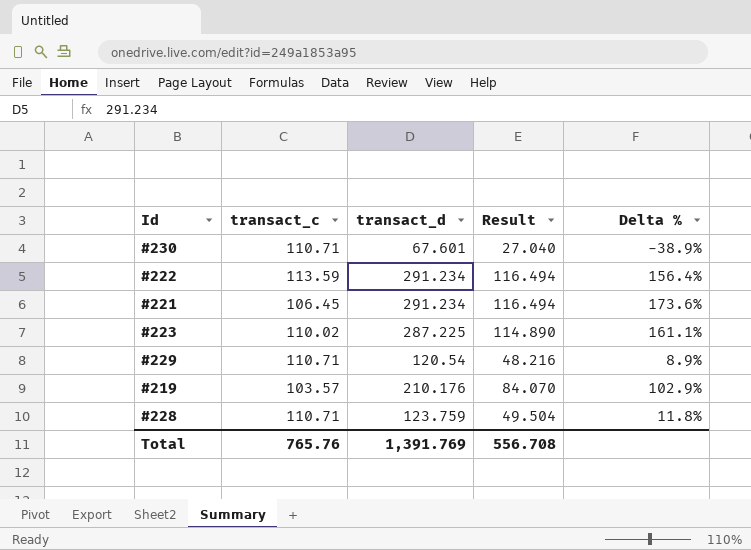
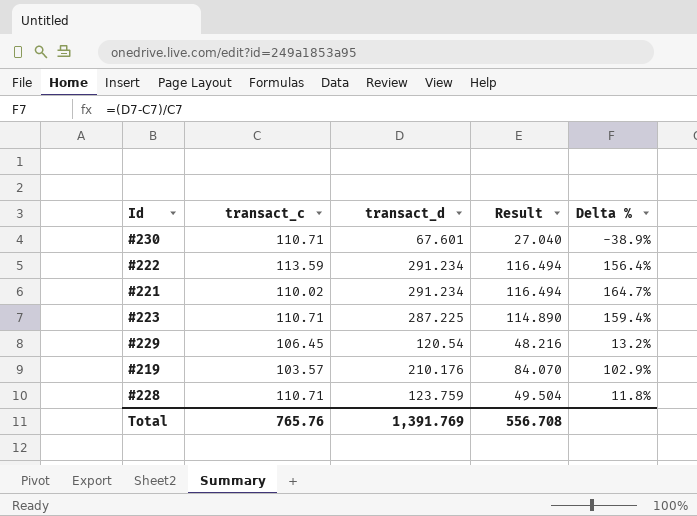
#221 | transact_c: 106.45 -> 110.02
#221 | Delta %: 173.6% -> 164.7%
#223 | transact_c: 110.02 -> 110.71
#223 | Delta %: 161.1% -> 159.4%
#229 | transact_c: 110.71 -> 106.45
#229 | Delta %: 8.9% -> 13.2%

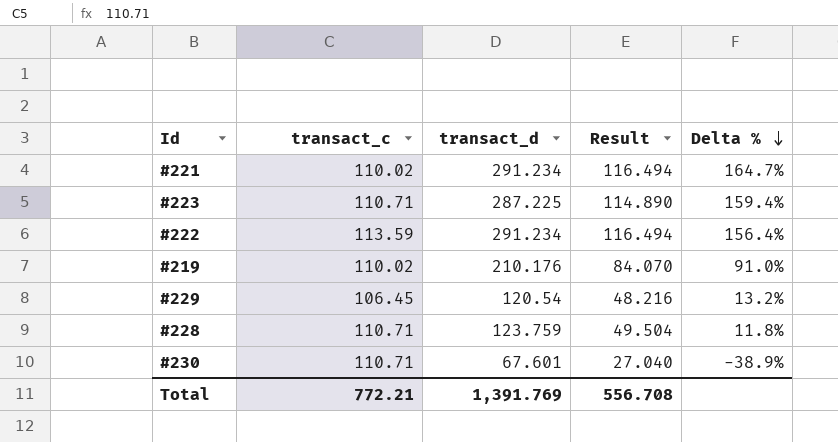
row order: none -> Delta % descending
#219 | transact_c: 103.57 -> 110.02
#219 | Delta %: 102.9% -> 91.0%
Total | transact_c: 765.76 -> 772.21

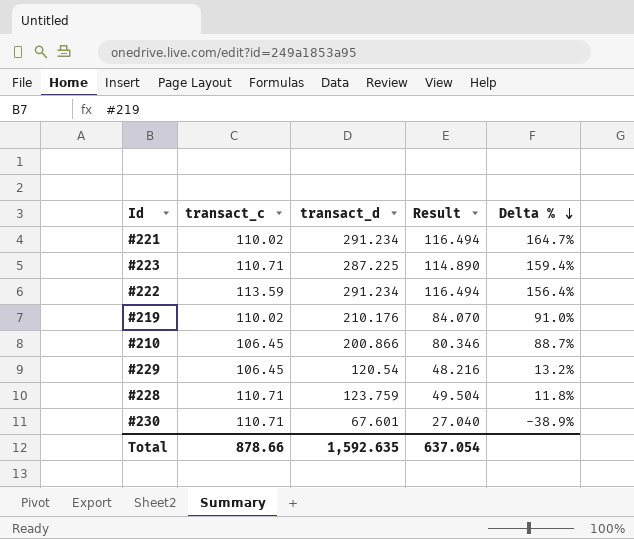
row #210: none -> 106.45 | 200.866 | 80.346 | 88.7%
Total | transact_c: 772.21 -> 878.66
Total | transact_d: 1,391.769 -> 1,592.635
Total | Result: 556.708 -> 637.054

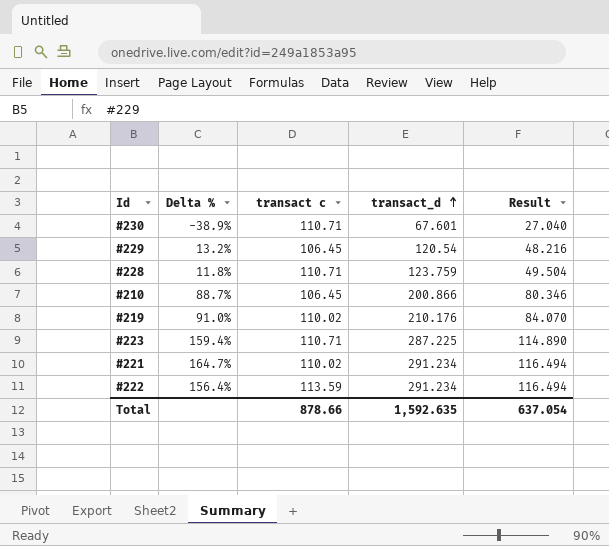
row order: Delta % descending -> transact_d ascending
column Delta % | position: 5 -> 2
column name: transact_c -> transact c

